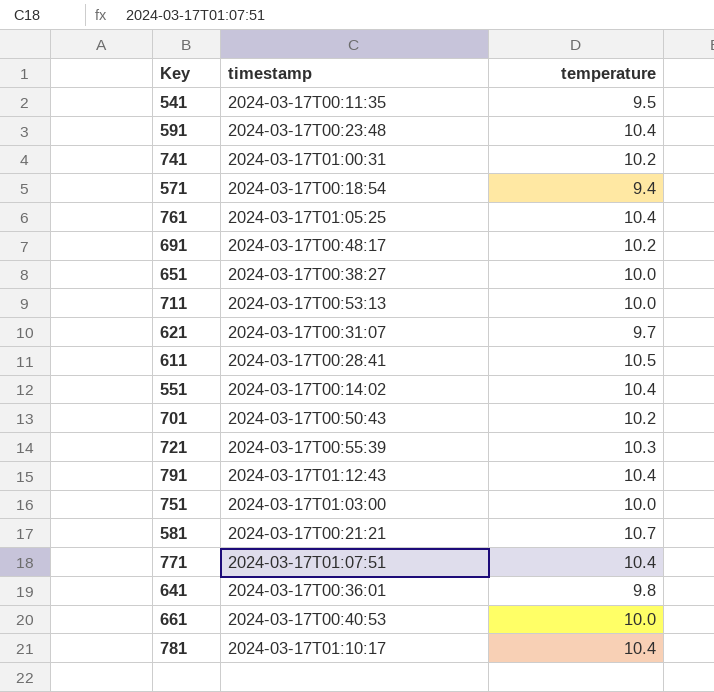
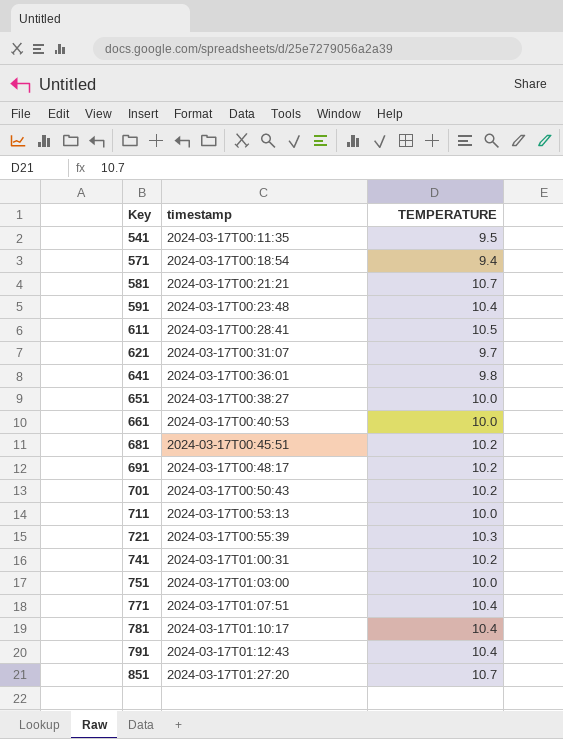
row order: none -> Key ascending
column name: temperature -> TEMPERATURE
row 761: 2024-03-17T01:05:25 | 10.4 -> none
row 551: 2024-03-17T00:14:02 | 10.4 -> none
row 681: none -> 2024-03-17T00:45:51 | 10.2
row 851: none -> 2024-03-17T01:27:20 | 10.7

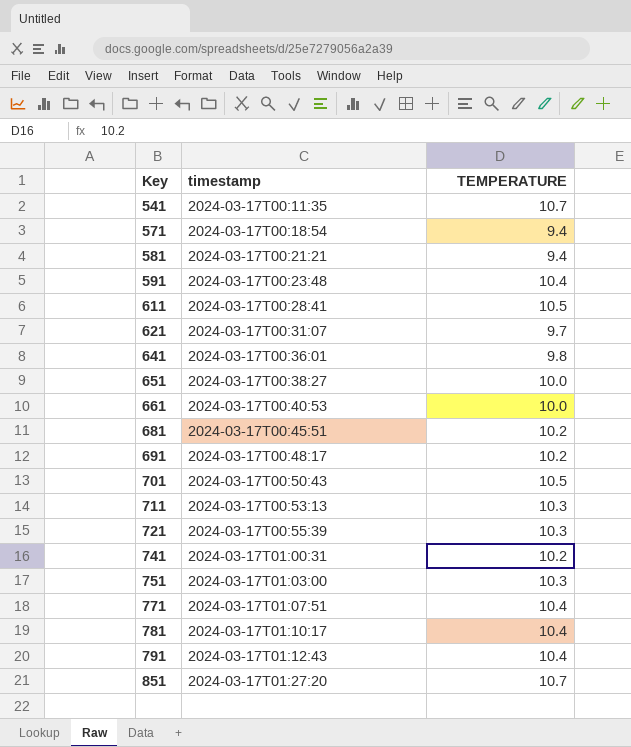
541 | TEMPERATURE: 9.5 -> 10.7
581 | TEMPERATURE: 10.7 -> 9.4
701 | TEMPERATURE: 10.2 -> 10.5
711 | TEMPERATURE: 10.0 -> 10.3
751 | TEMPERATURE: 10.0 -> 10.3

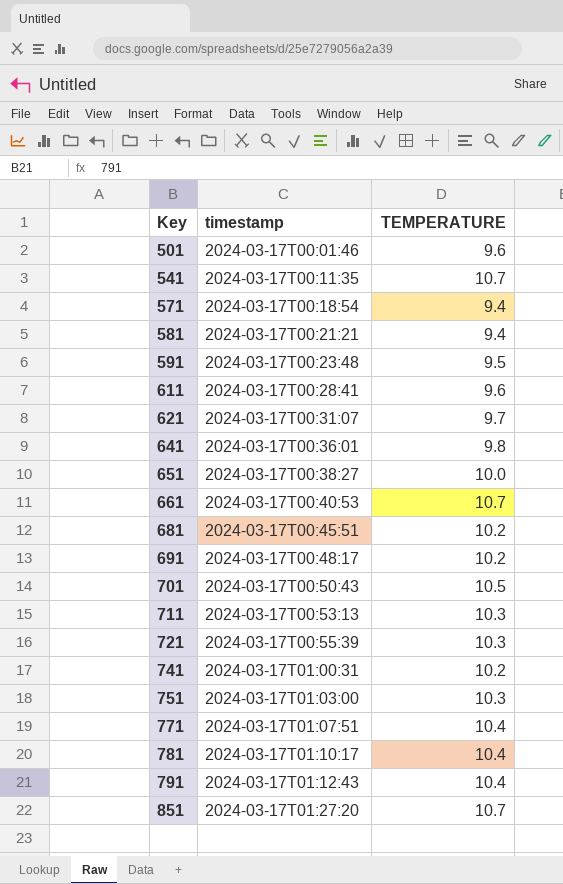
row 501: none -> 2024-03-17T00:01:46 | 9.6
591 | TEMPERATURE: 10.4 -> 9.5
611 | TEMPERATURE: 10.5 -> 9.6
661 | TEMPERATURE: 10.0 -> 10.7

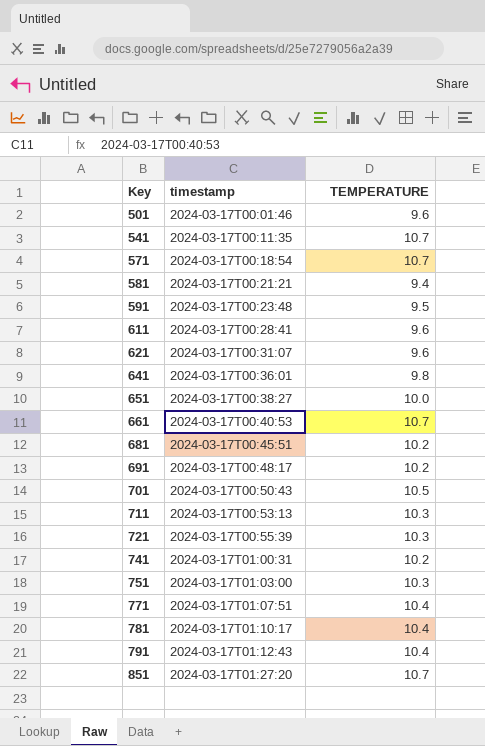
571 | TEMPERATURE: 9.4 -> 10.7
621 | TEMPERATURE: 9.7 -> 9.6

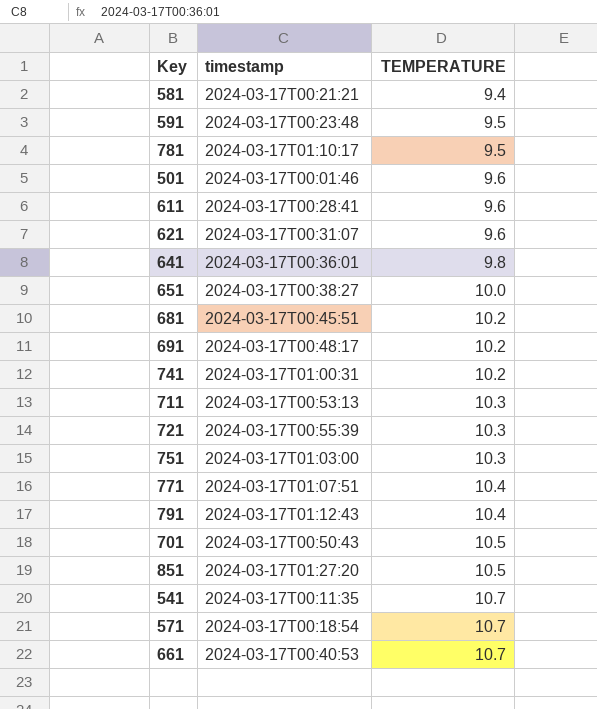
row order: Key ascending -> TEMPERATURE ascending
781 | TEMPERATURE: 10.4 -> 9.5
851 | TEMPERATURE: 10.7 -> 10.5

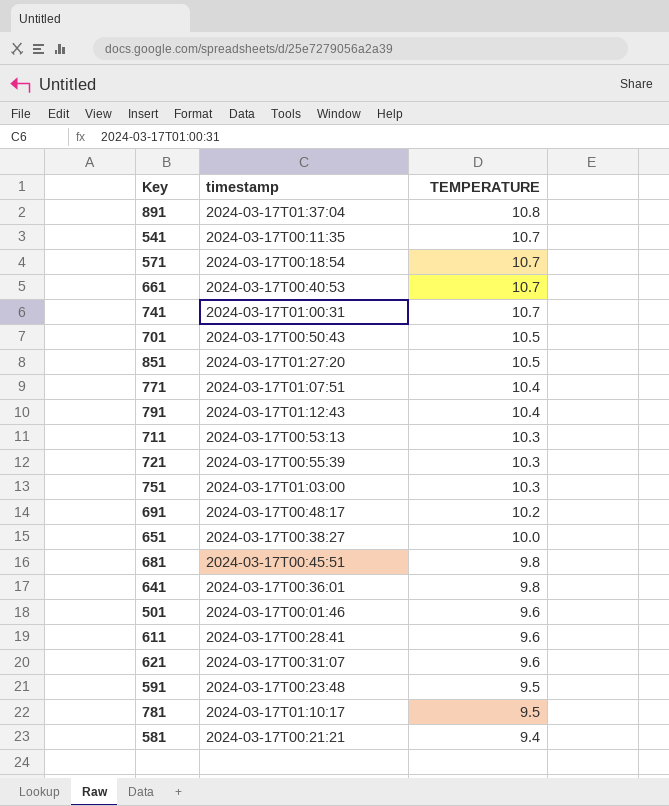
row order: TEMPERATURE ascending -> TEMPERATURE descending
row 891: none -> 2024-03-17T01:37:04 | 10.8
741 | TEMPERATURE: 10.2 -> 10.7
681 | TEMPERATURE: 10.2 -> 9.8

